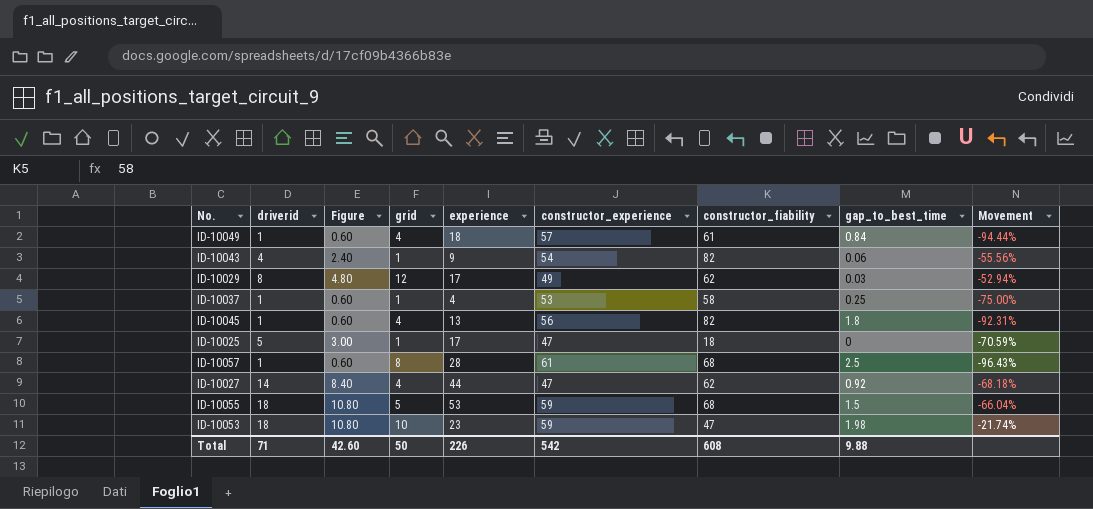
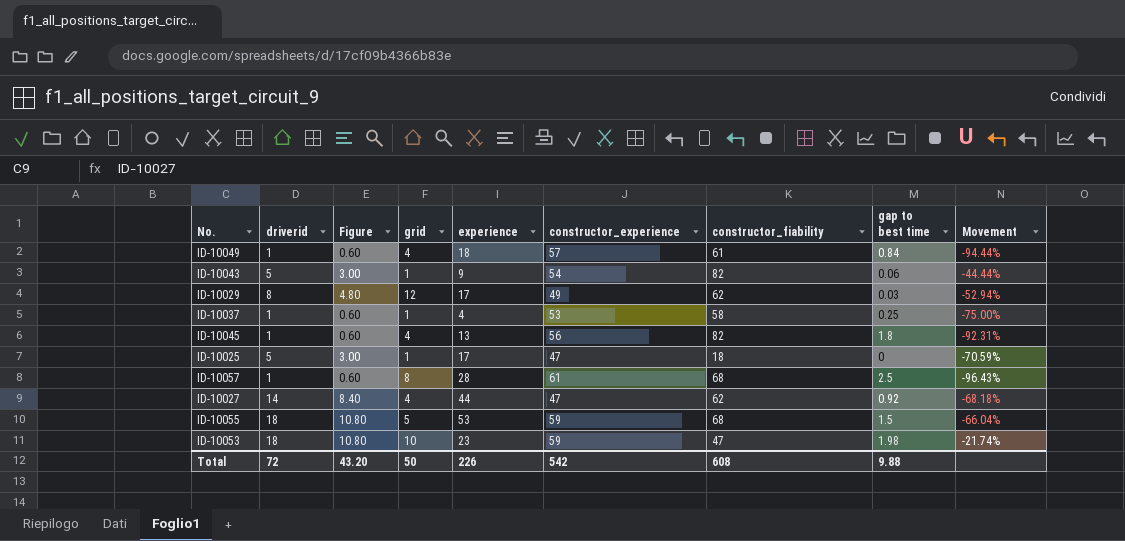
column name: gap_to_best_time -> gap to best time
ID-10043 | driverid: 4 -> 5
ID-10043 | Figure: 2.40 -> 3.00
ID-10043 | Movement: -55.56% -> -44.44%
Total | driverid: 71 -> 72
Total | Figure: 42.60 -> 43.20

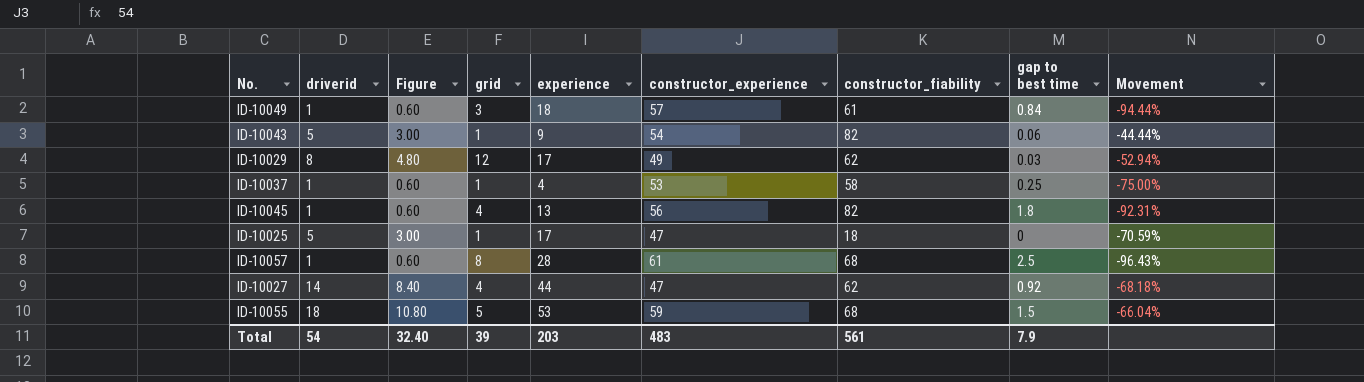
row ID-10053: 18 | 10.80 | 10 | 23 | 59 | 47 | 1.98 | -21.74% -> none
ID-10049 | grid: 4 -> 3
Total | driverid: 72 -> 54
Total | Figure: 43.20 -> 32.40
Total | grid: 50 -> 39
Total | experience: 226 -> 203
Total | constructor_experience: 542 -> 483
Total | constructor_fiability: 608 -> 561
Total | gap to best time: 9.88 -> 7.9

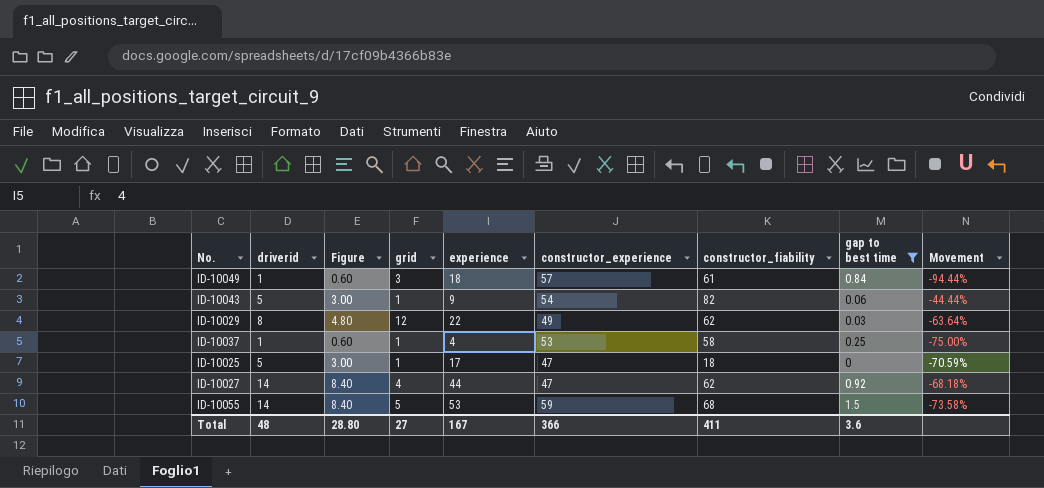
filter: none -> gap to best time <= 1.5
ID-10029 | experience: 17 -> 22
ID-10029 | Movement: -52.94% -> -63.64%
ID-10055 | driverid: 18 -> 14
ID-10055 | Figure: 10.80 -> 8.40
ID-10055 | Movement: -66.04% -> -73.58%
Total | driverid: 54 -> 48
Total | Figure: 32.40 -> 28.80
Total | grid: 39 -> 27
Total | experience: 203 -> 167
Total | constructor_experience: 483 -> 366
Total | constructor_fiability: 561 -> 411
Total | gap to best time: 7.9 -> 3.6

